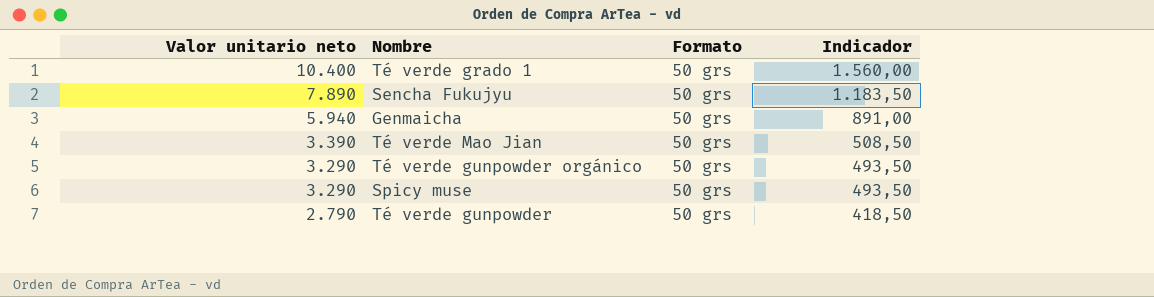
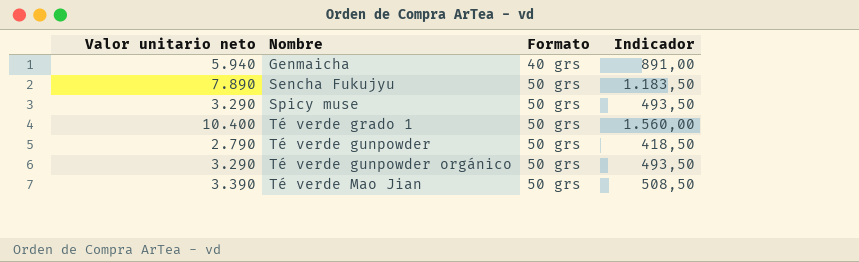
row order: Valor unitario neto descending -> Nombre ascending
Genmaicha | Formato: 50 grs -> 40 grs

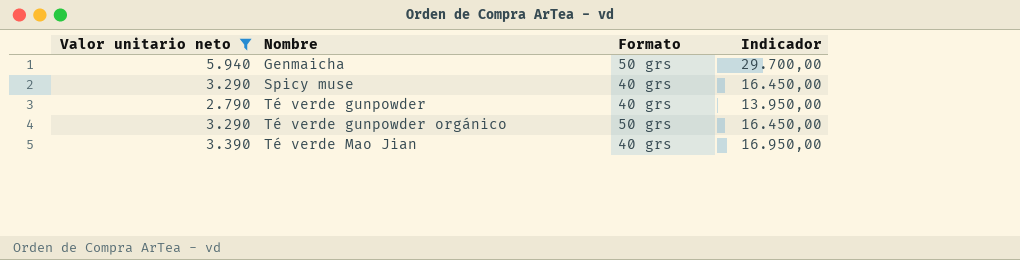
filter: none -> Valor unitario neto <= 5.940
column Indicador | formula: [Valor unitario neto] * 0,15 -> [Valor unitario neto] * 5
Genmaicha | Formato: 40 grs -> 50 grs
Spicy muse | Formato: 50 grs -> 40 grs
Té verde gunpowder | Formato: 50 grs -> 40 grs
Té verde Mao Jian | Formato: 50 grs -> 40 grs

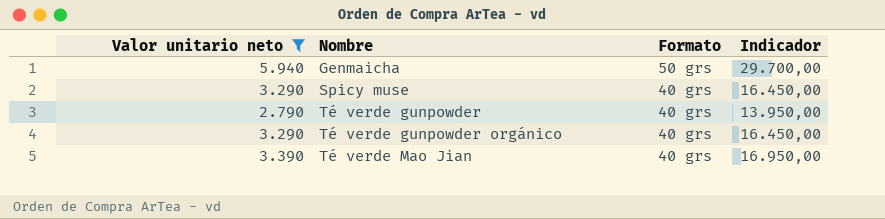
Té verde gunpowder orgánico | Formato: 50 grs -> 40 grs

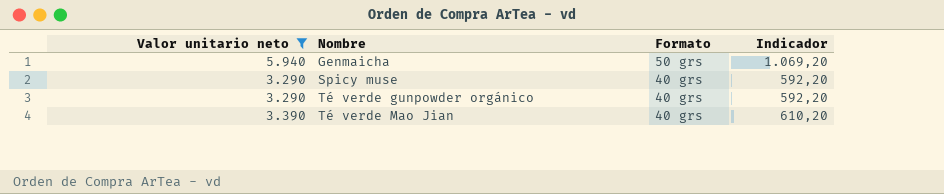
column Indicador | formula: [Valor unitario neto] * 5 -> [Valor unitario neto] * 0,18
row Té verde gunpowder: 2.790 | 40 grs | 13.950,00 -> none

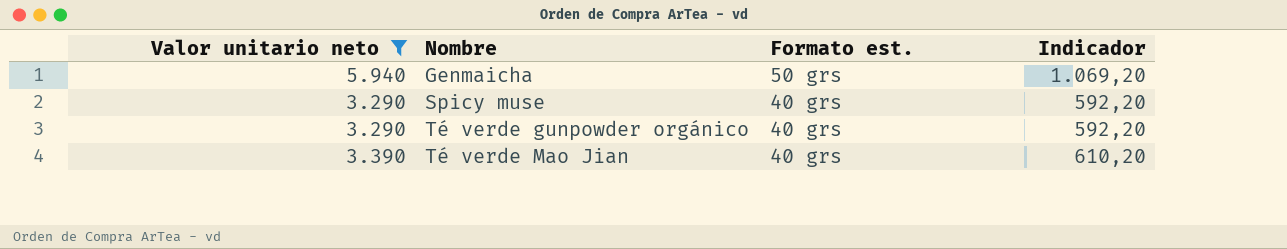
column name: Formato -> Formato est.

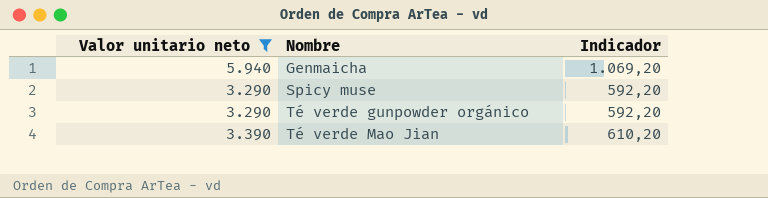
column Formato est. | position: 3 -> none

